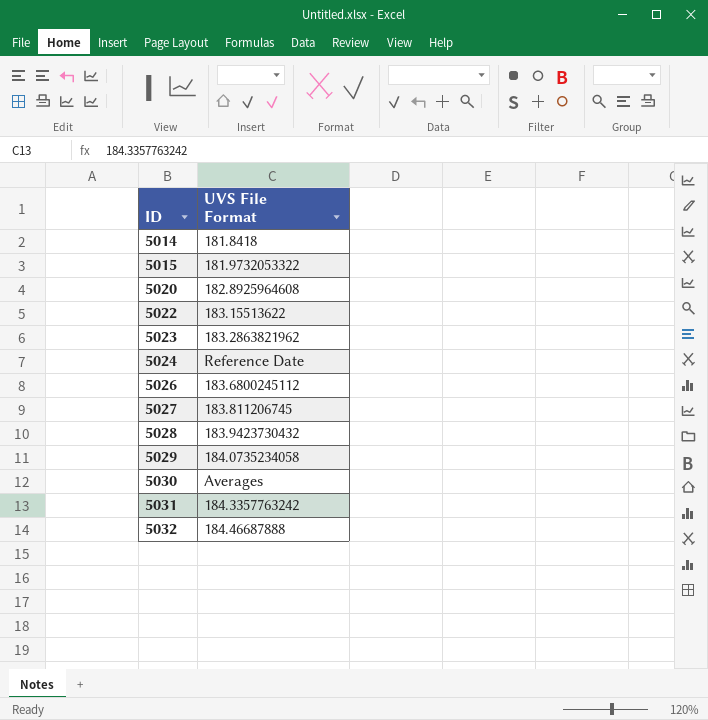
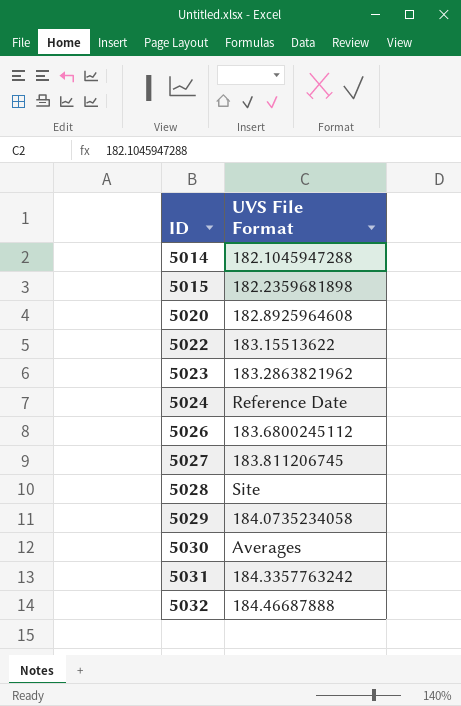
5014 | UVS File Format: 181.8418 -> 182.1045947288
5015 | UVS File Format: 181.9732053322 -> 182.2359681898
5028 | UVS File Format: 183.9423730432 -> Site

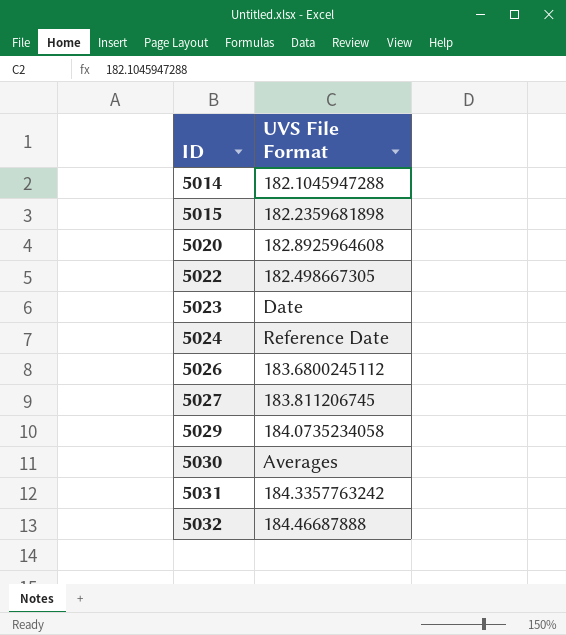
row 5028: Site -> none
5022 | UVS File Format: 183.15513622 -> 182.498667305
5023 | UVS File Format: 183.2863821962 -> Date

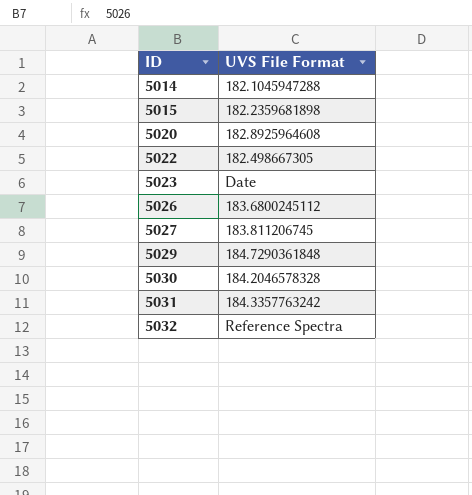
row 5024: Reference Date -> none
5029 | UVS File Format: 184.0735234058 -> 184.7290361848
5030 | UVS File Format: Averages -> 184.2046578328
5032 | UVS File Format: 184.46687888 -> Reference Spectra

